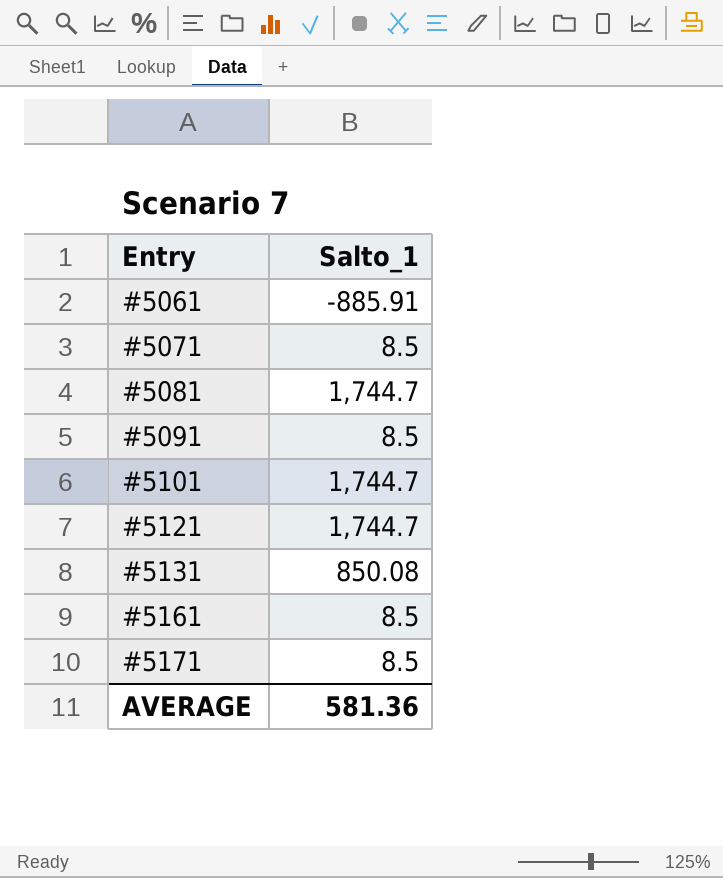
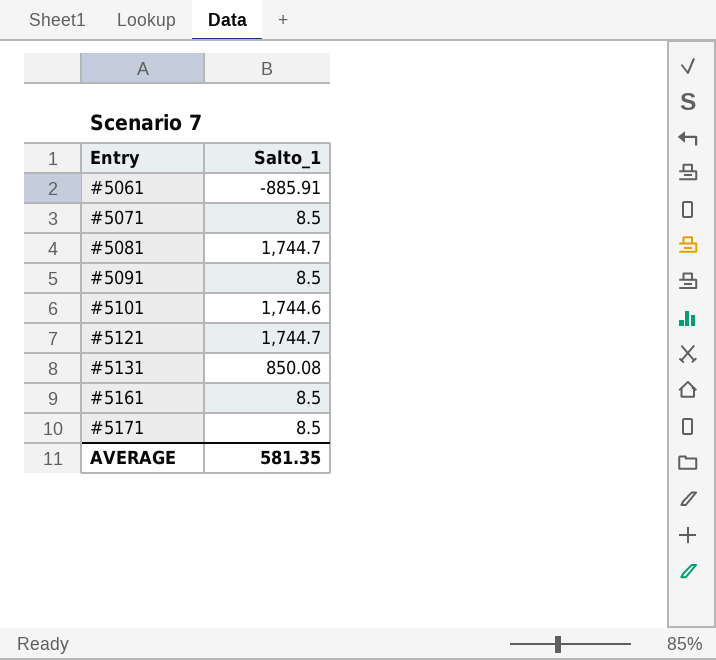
#5101 | Salto_1: 1,744.7 -> 1,744.6
AVERAGE | Salto_1: 581.36 -> 581.35

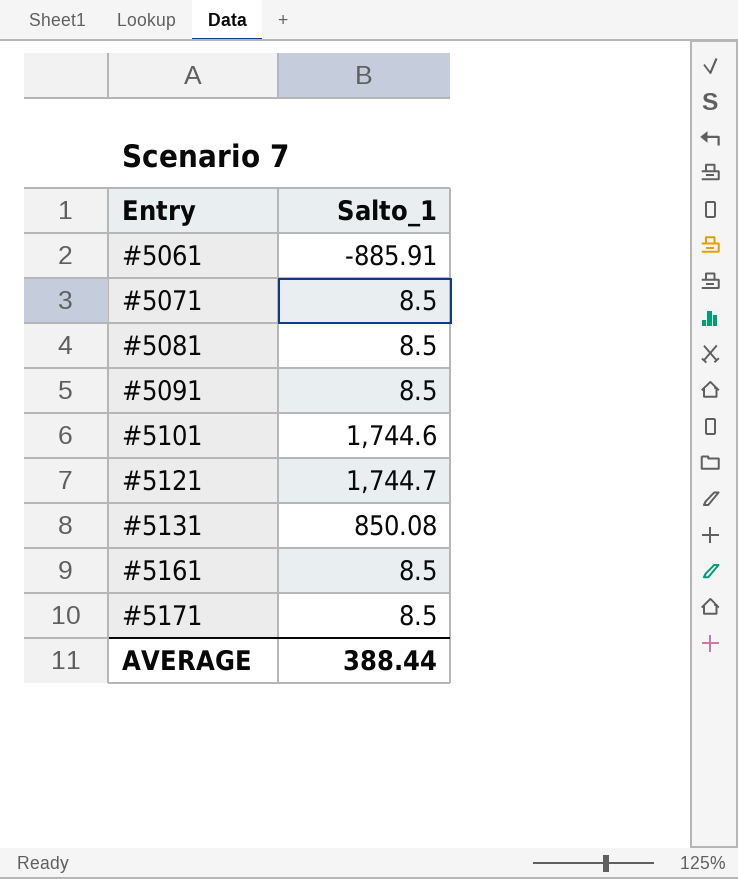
#5081 | Salto_1: 1,744.7 -> 8.5
AVERAGE | Salto_1: 581.35 -> 388.44

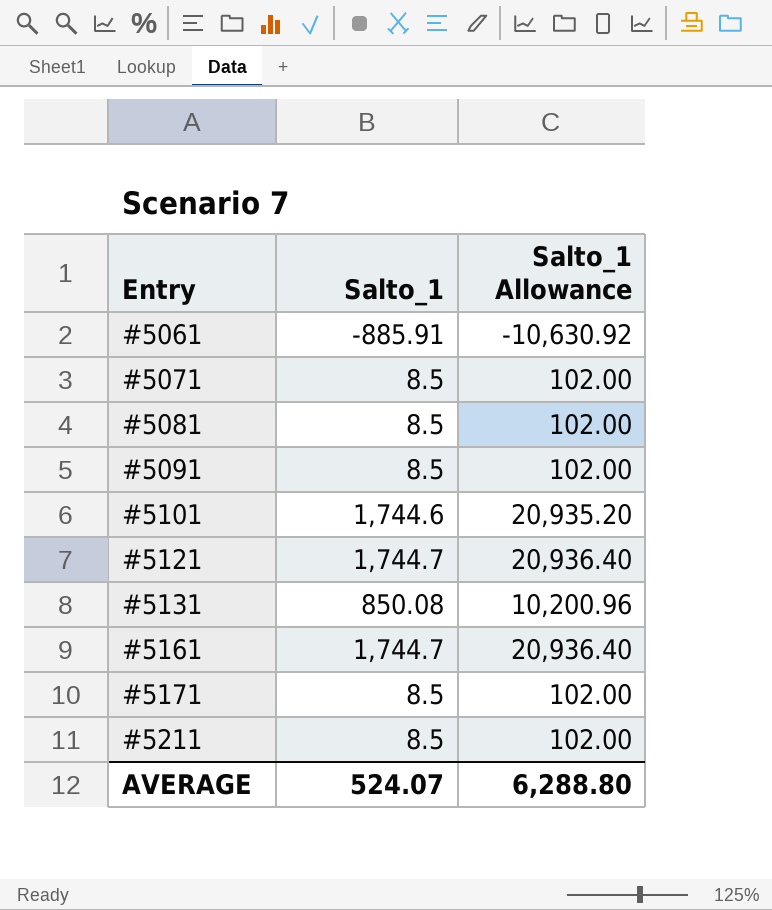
column Salto_1 Allowance | formula: none -> [Salto_1] * 12
#5161 | Salto_1: 8.5 -> 1,744.7
row #5211: none -> 8.5 | 102.00
AVERAGE | Salto_1: 388.44 -> 524.07

